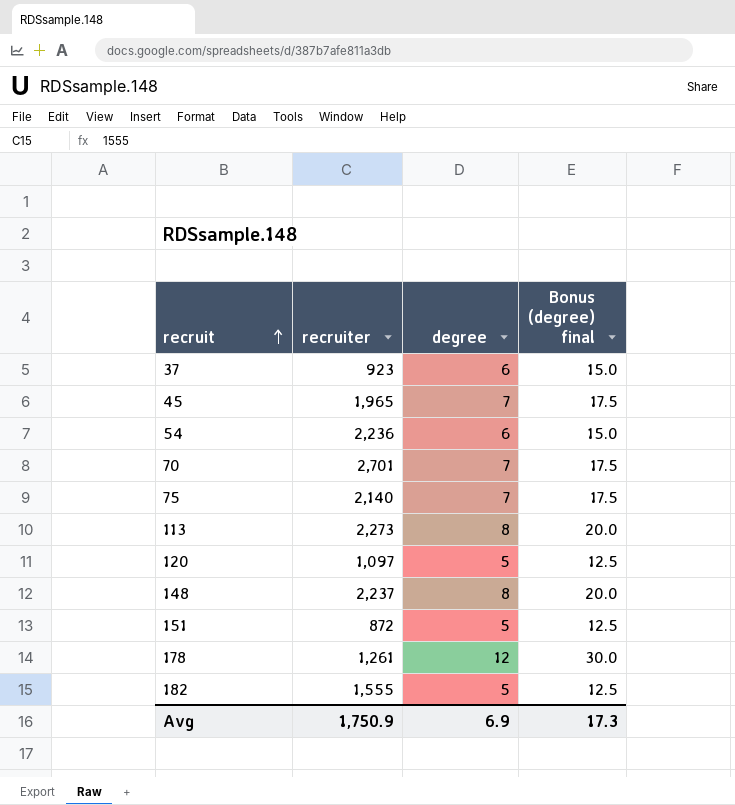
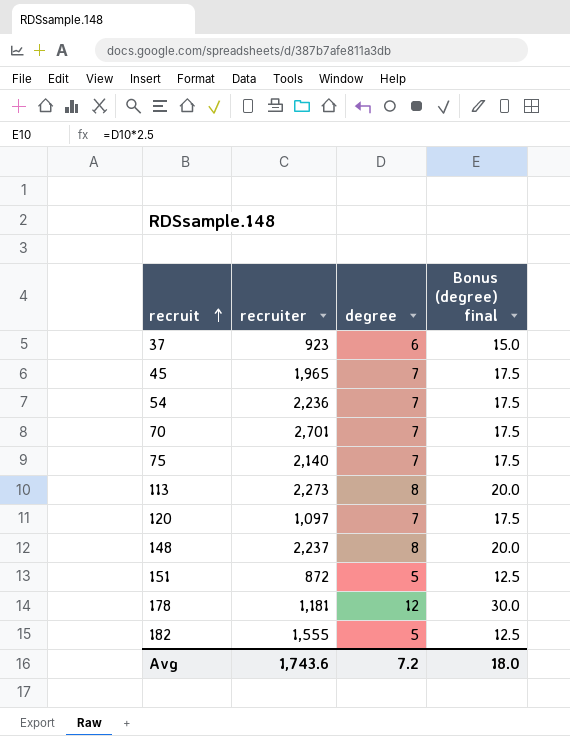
54 | degree: 6 -> 7
54 | Bonus (degree) final: 15.0 -> 17.5
120 | degree: 5 -> 7
120 | Bonus (degree) final: 12.5 -> 17.5
178 | recruiter: 1,261 -> 1,181
Avg | recruiter: 1,750.9 -> 1,743.6
Avg | degree: 6.9 -> 7.2
Avg | Bonus (degree) final: 17.3 -> 18.0

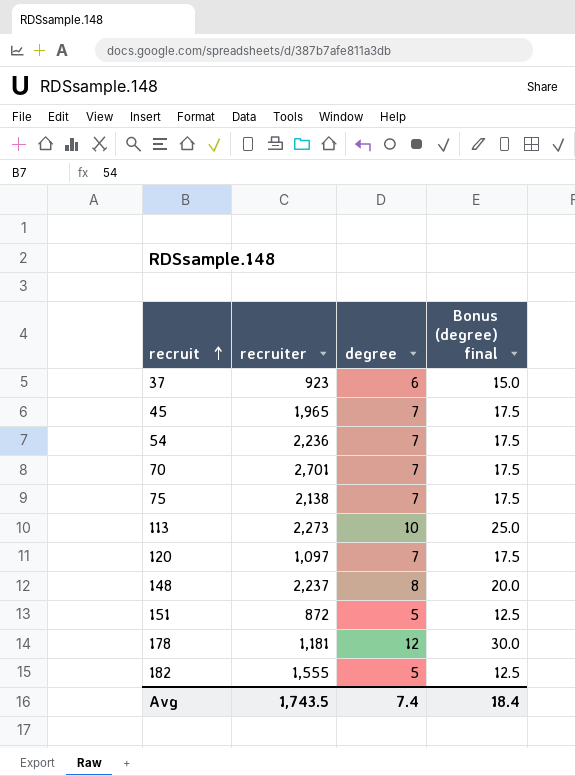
75 | recruiter: 2,140 -> 2,138
113 | degree: 8 -> 10
113 | Bonus (degree) final: 20.0 -> 25.0
Avg | recruiter: 1,743.6 -> 1,743.5
Avg | degree: 7.2 -> 7.4
Avg | Bonus (degree) final: 18.0 -> 18.4

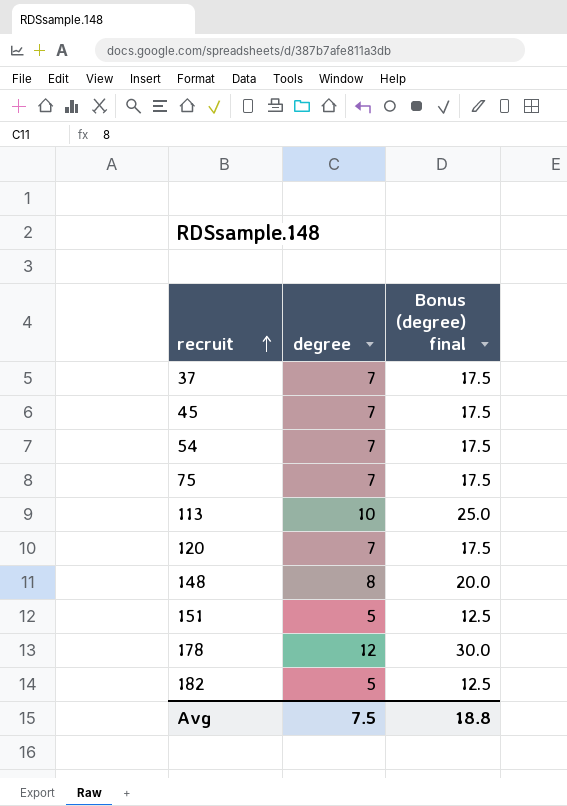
column recruiter | position: 2 -> none
row 70: 2,701 | 7 | 17.5 -> none
37 | degree: 6 -> 7
37 | Bonus (degree) final: 15.0 -> 17.5
Avg | degree: 7.4 -> 7.5
Avg | Bonus (degree) final: 18.4 -> 18.8

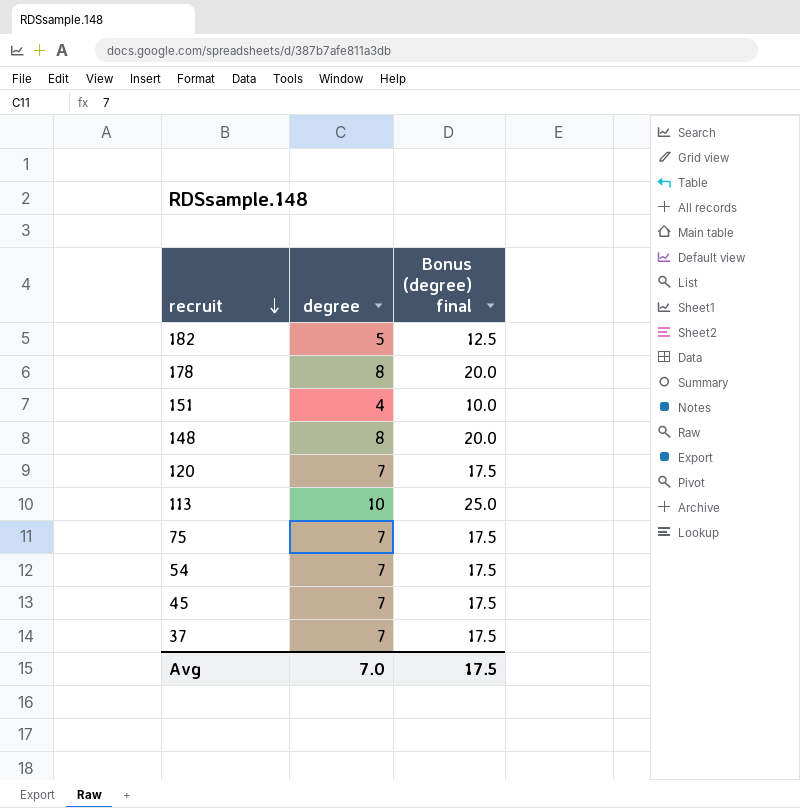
row order: recruit ascending -> recruit descending
178 | degree: 12 -> 8
178 | Bonus (degree) final: 30.0 -> 20.0
151 | degree: 5 -> 4
151 | Bonus (degree) final: 12.5 -> 10.0
Avg | degree: 7.5 -> 7.0
Avg | Bonus (degree) final: 18.8 -> 17.5

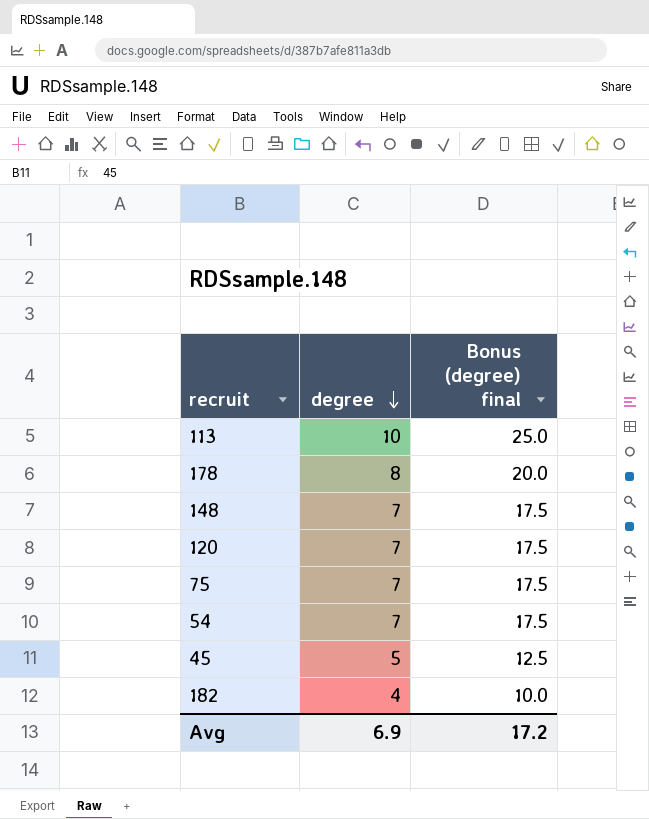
row order: recruit descending -> degree descending
row 151: 4 | 10.0 -> none
row 37: 7 | 17.5 -> none
148 | degree: 8 -> 7
148 | Bonus (degree) final: 20.0 -> 17.5
45 | degree: 7 -> 5
45 | Bonus (degree) final: 17.5 -> 12.5
182 | degree: 5 -> 4
182 | Bonus (degree) final: 12.5 -> 10.0
Avg | degree: 7.0 -> 6.9
Avg | Bonus (degree) final: 17.5 -> 17.2

